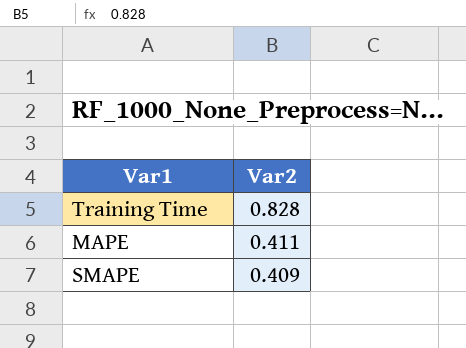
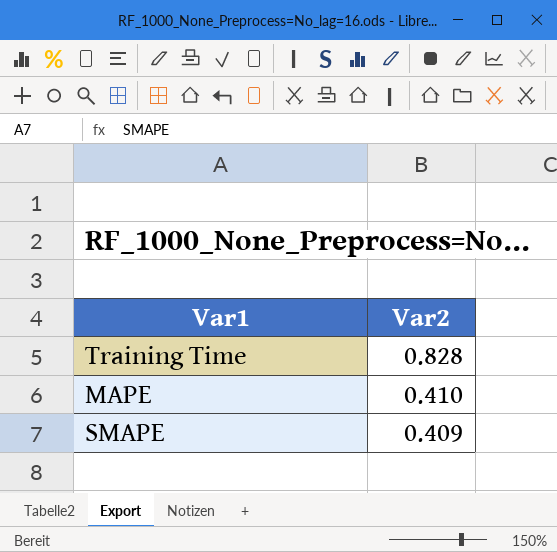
MAPE | Var2: 0.411 -> 0.410

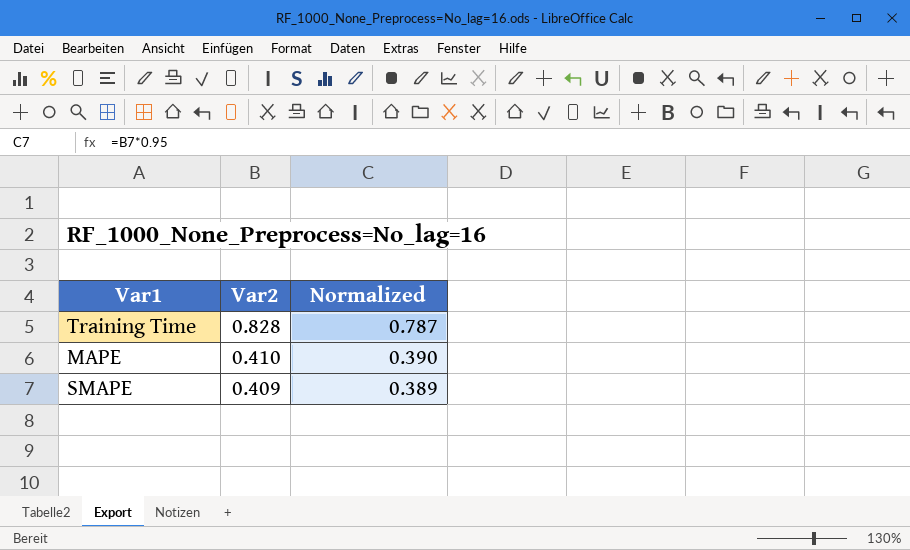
column Normalized | formula: none -> [Var2] * 0.95

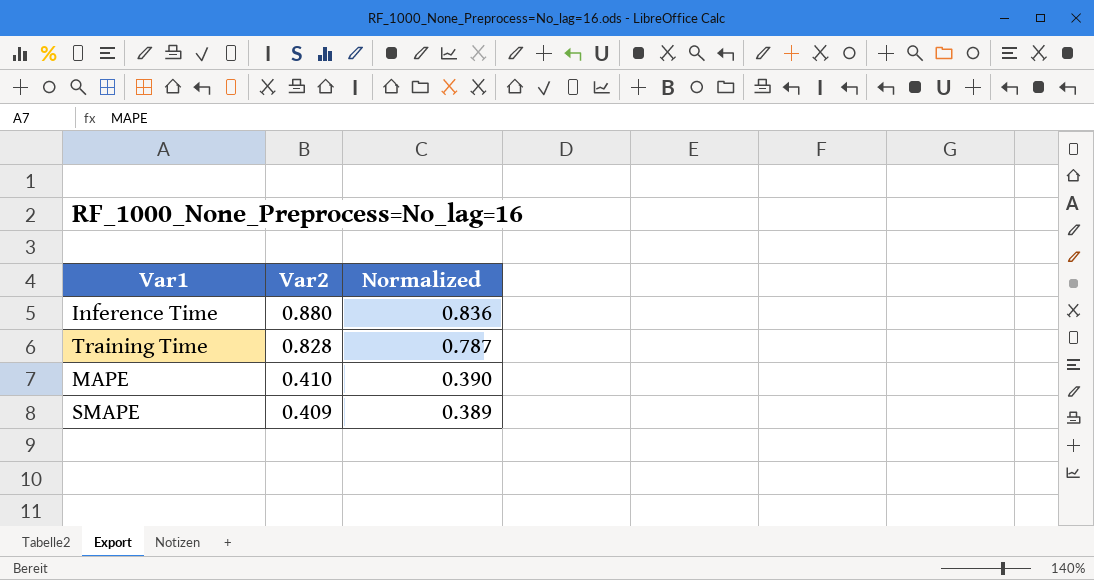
row Inference Time: none -> 0.880 | 0.836

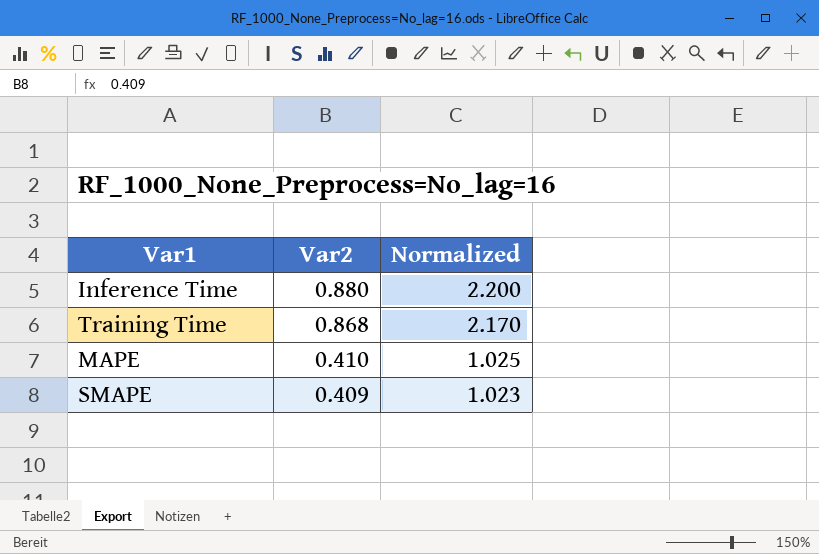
column Normalized | formula: [Var2] * 0.95 -> [Var2] * 2.5
Training Time | Var2: 0.828 -> 0.868

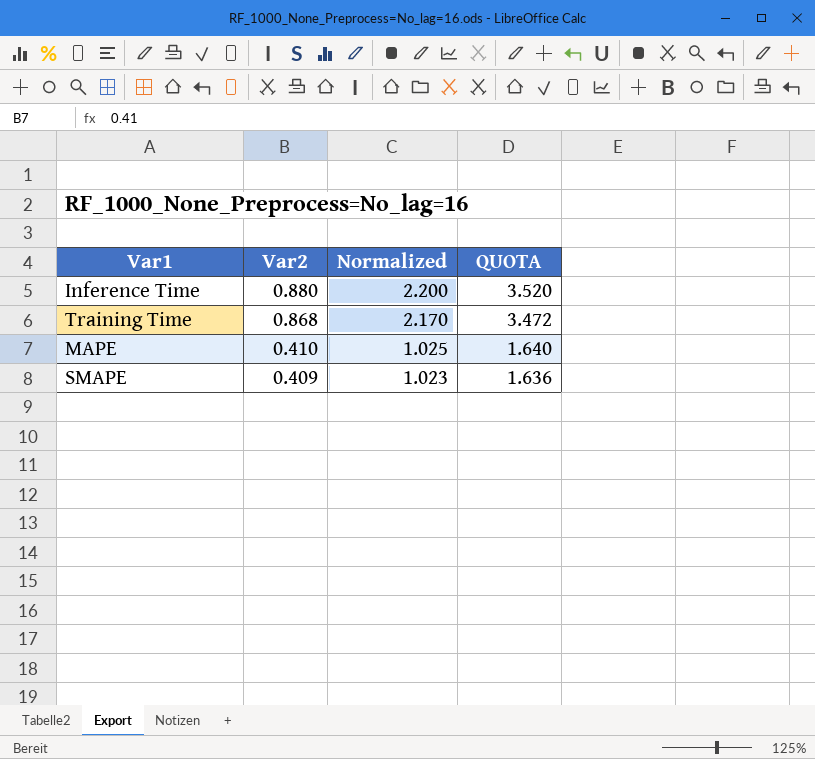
column QUOTA | formula: none -> [Var2] * 4

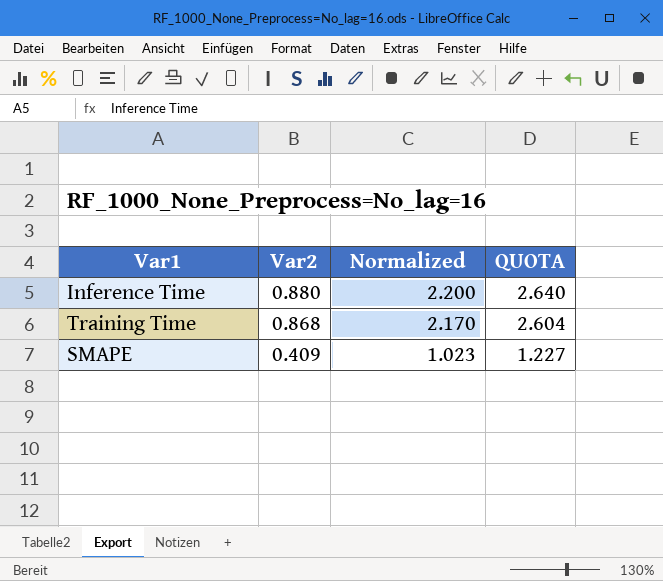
column QUOTA | formula: [Var2] * 4 -> [Var2] * 3
row MAPE: 0.410 | 1.025 | 1.640 -> none

